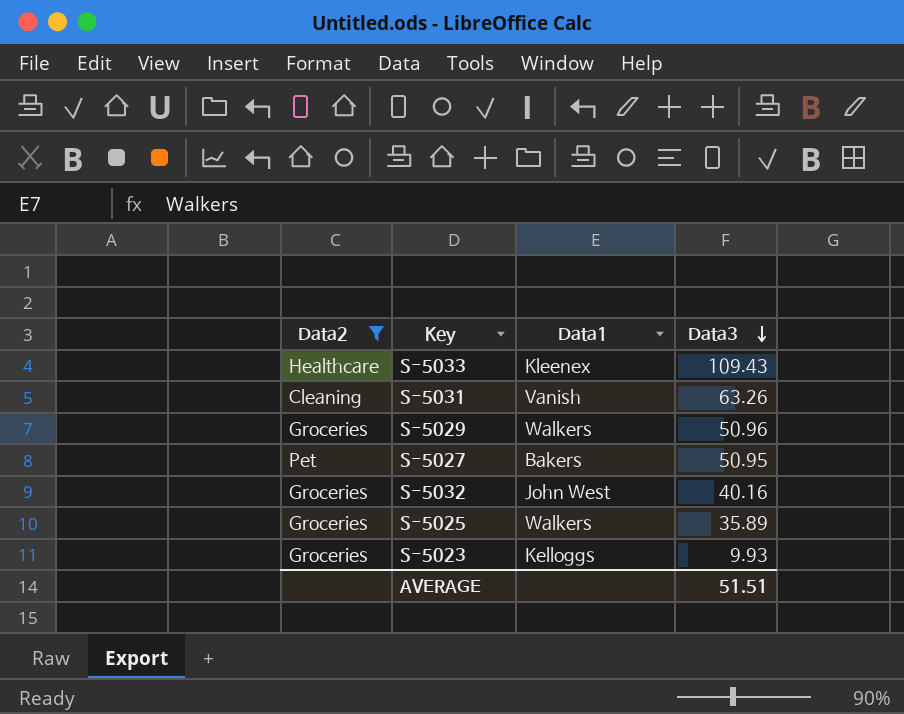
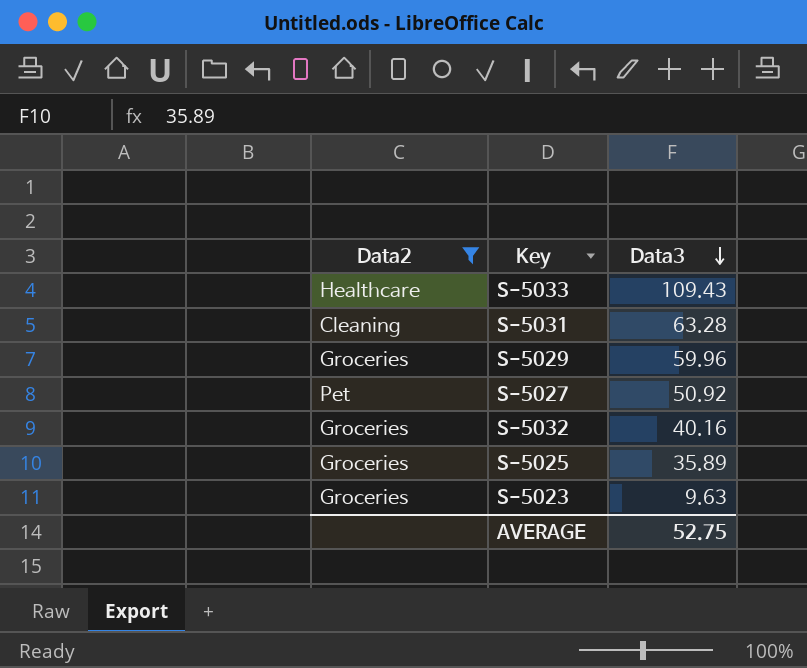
column Data1 | position: 3 -> none
S-5031 | Data3: 63.26 -> 63.28
S-5029 | Data3: 50.96 -> 59.96
S-5027 | Data3: 50.95 -> 50.92
S-5023 | Data3: 9.93 -> 9.63
AVERAGE | Data3: 51.51 -> 52.75

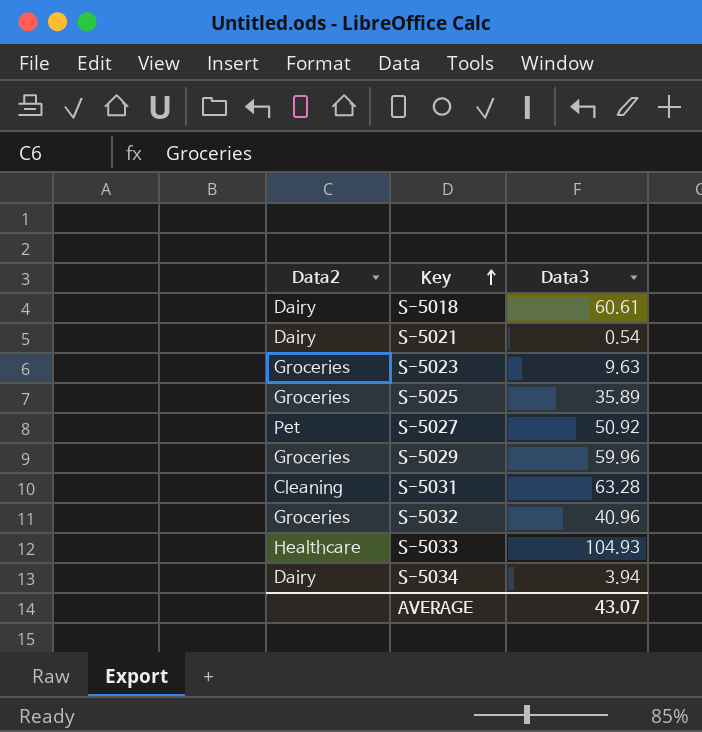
filter: Data2 != Dairy -> none
row order: Data3 descending -> Key ascending
S-5032 | Data3: 40.16 -> 40.96
S-5033 | Data3: 109.43 -> 104.93
AVERAGE | Data3: 52.75 -> 43.07

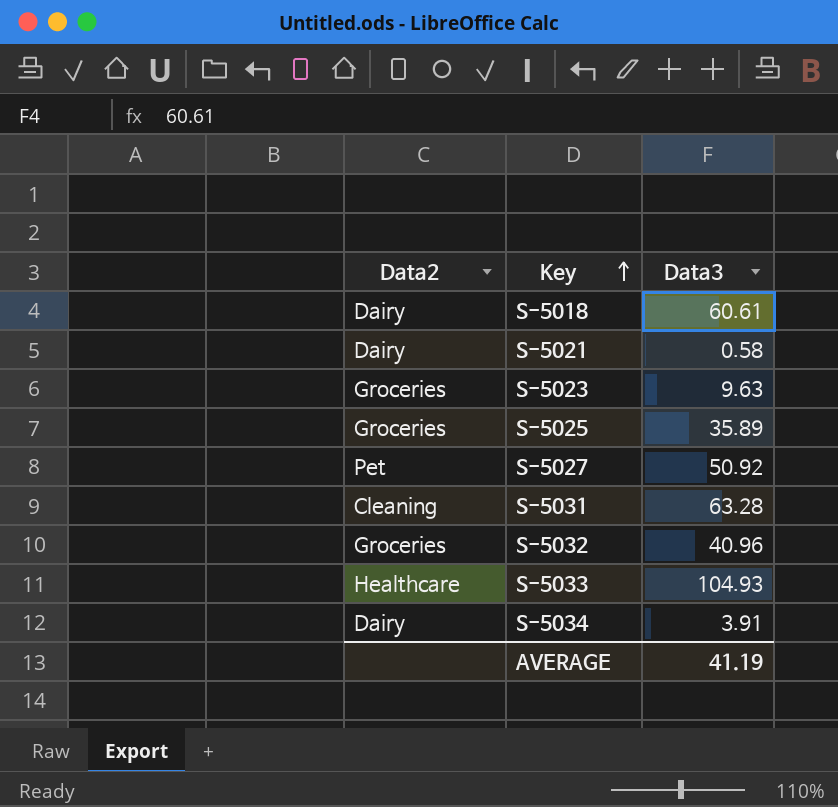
row S-5029: Groceries | 59.96 -> none
S-5021 | Data3: 0.54 -> 0.58
S-5034 | Data3: 3.94 -> 3.91
AVERAGE | Data3: 43.07 -> 41.19

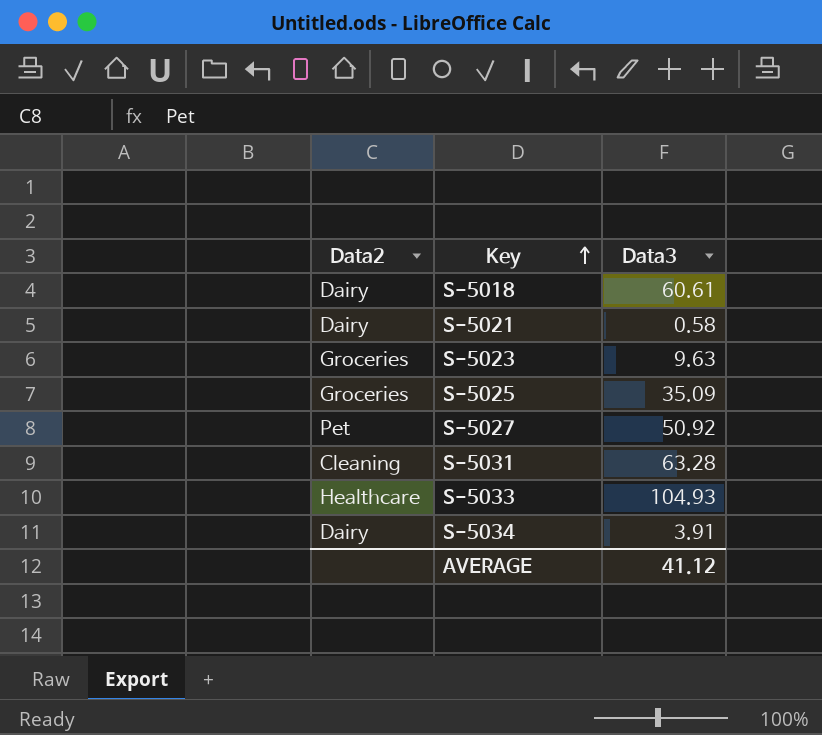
row S-5032: Groceries | 40.96 -> none
S-5025 | Data3: 35.89 -> 35.09
AVERAGE | Data3: 41.19 -> 41.12

